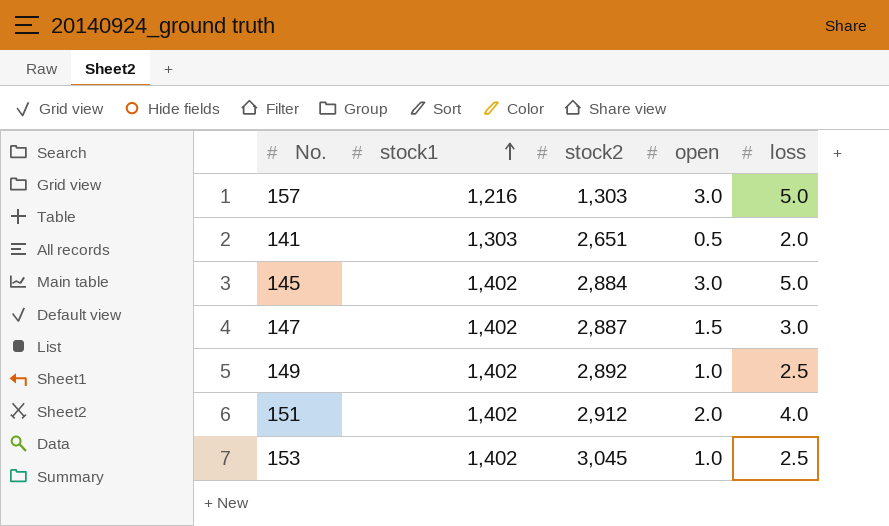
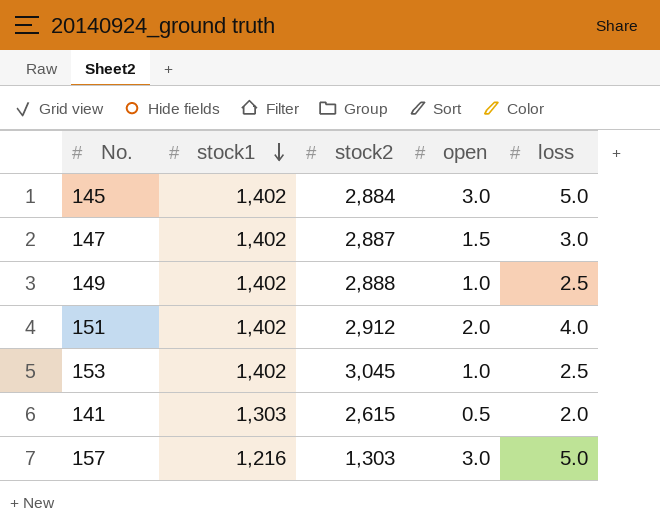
row order: stock1 ascending -> stock1 descending
149 | stock2: 2,892 -> 2,888
141 | stock2: 2,651 -> 2,615

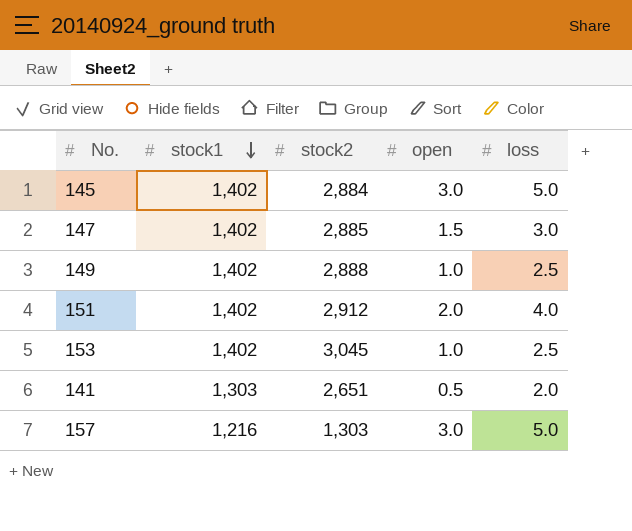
147 | stock2: 2,887 -> 2,885
141 | stock2: 2,615 -> 2,651

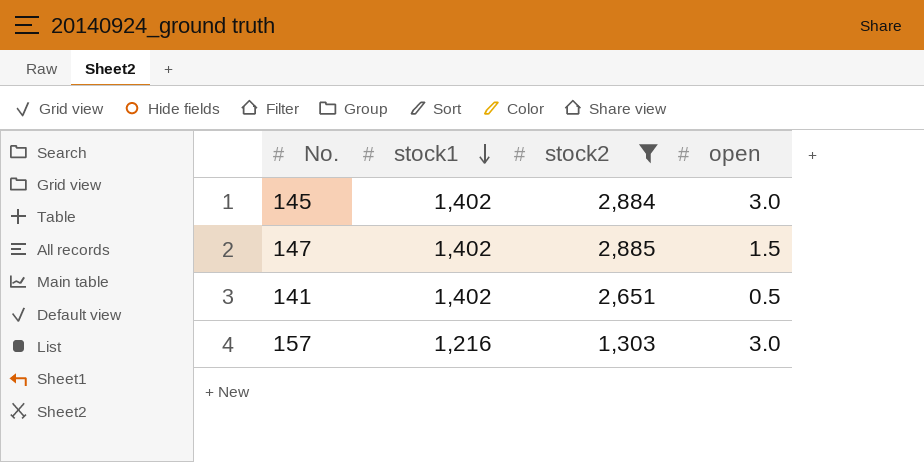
filter: none -> stock2 <= 2,885
column loss | position: 5 -> none
141 | stock1: 1,303 -> 1,402

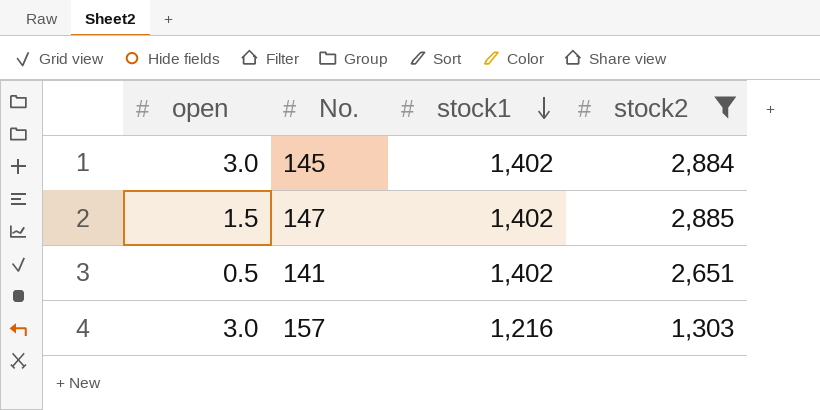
column open | position: 4 -> 1

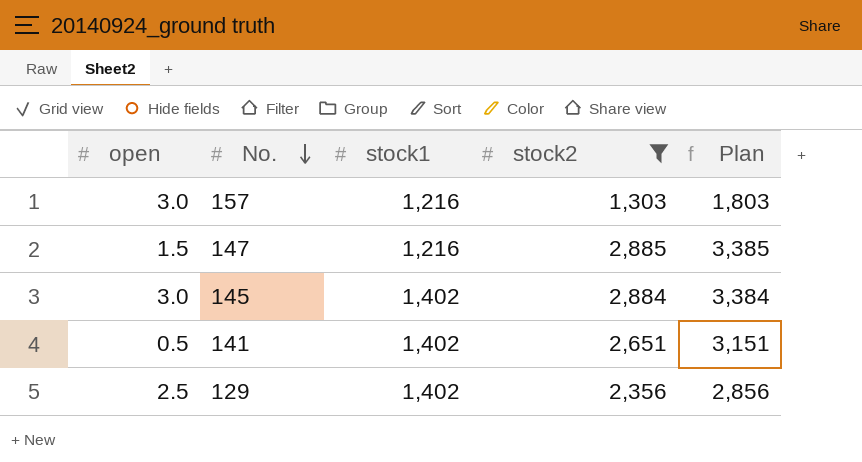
row order: stock1 descending -> No. descending
column Plan | formula: none -> [stock2] + 500
147 | stock1: 1,402 -> 1,216
row 129: none -> 2.5 | 1,402 | 2,356 | 2,856

